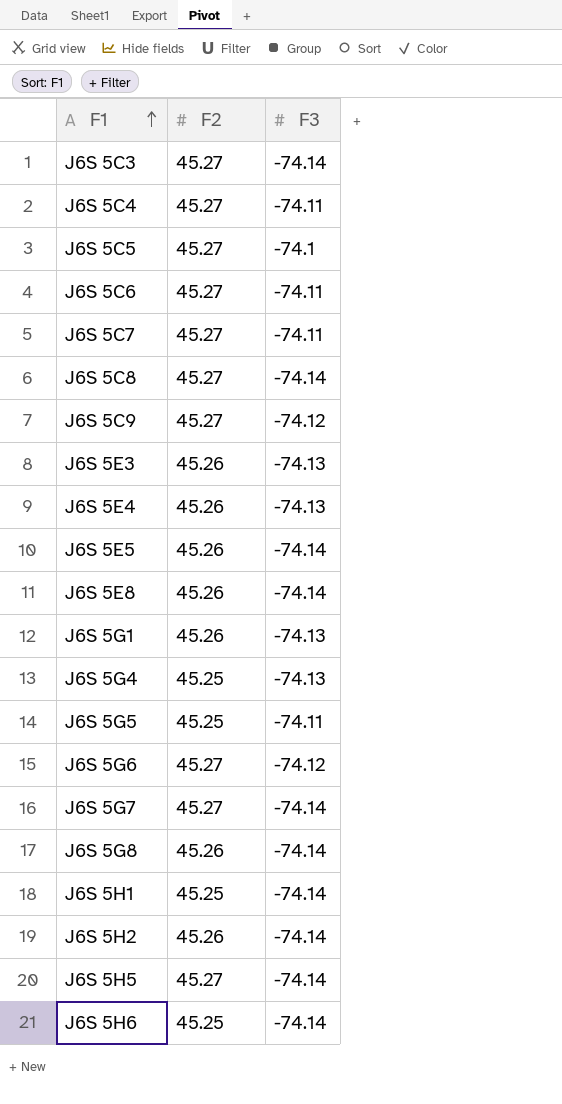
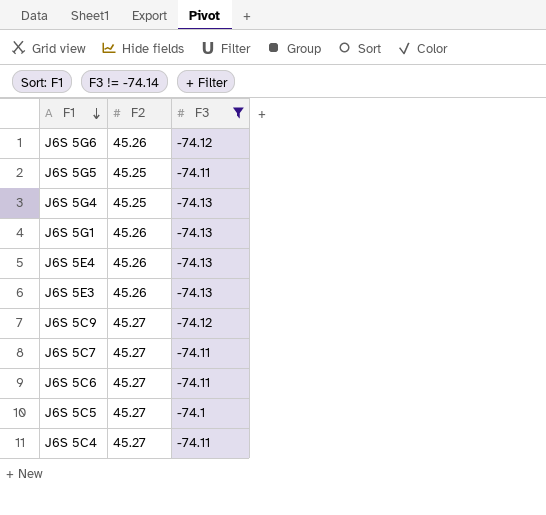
filter: none -> F3 != -74.14
row order: F1 ascending -> F1 descending
J6S 5G6 | F2: 45.27 -> 45.26

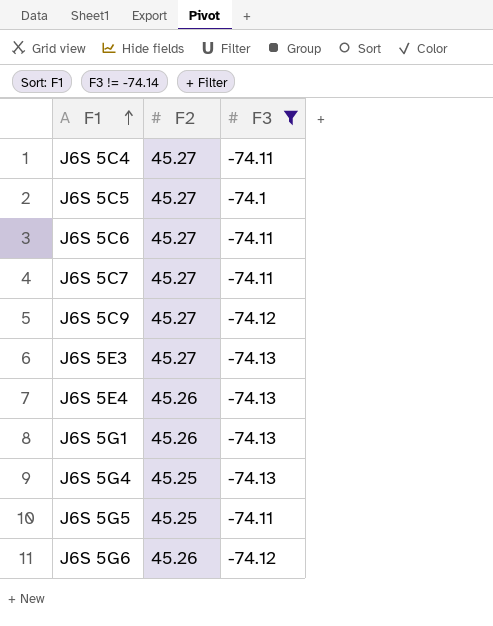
row order: F1 descending -> F1 ascending
J6S 5E3 | F2: 45.26 -> 45.27

